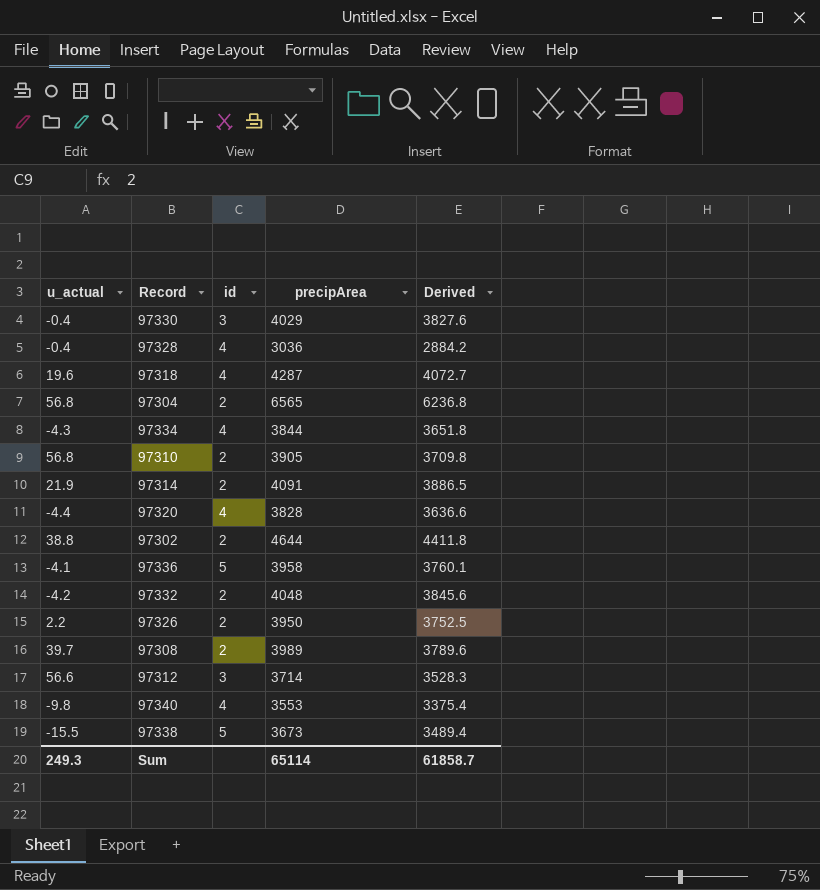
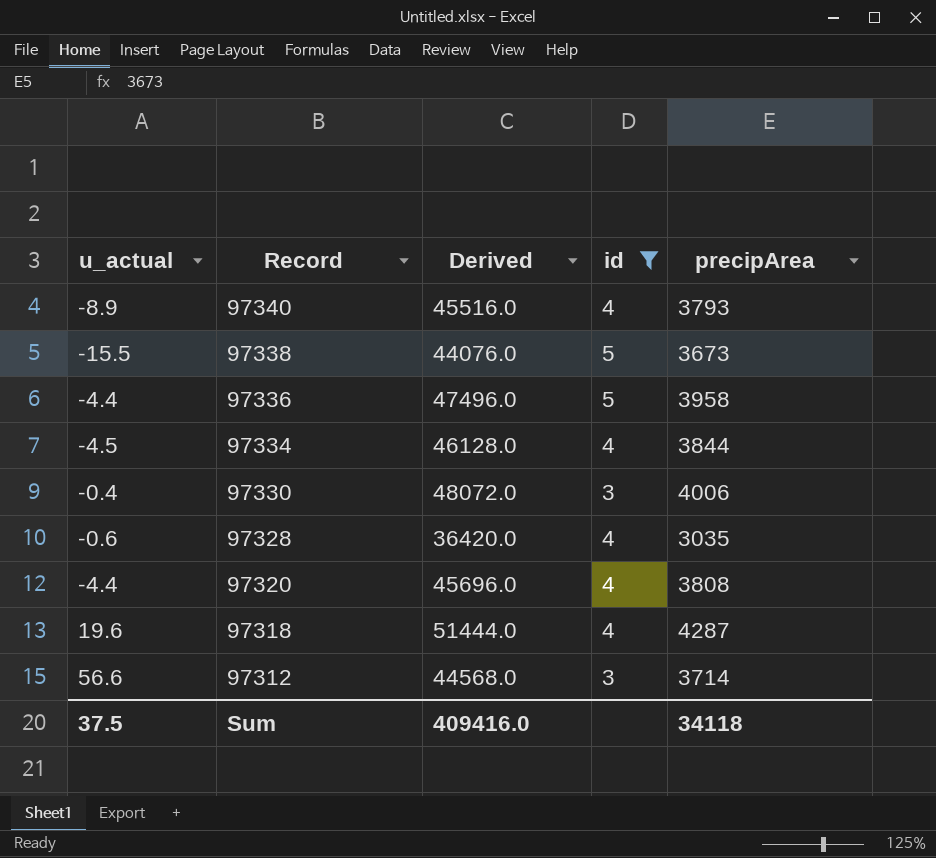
filter: none -> id != 2
row order: none -> Record descending
column Derived | formula: [precipArea] * 0.95 -> [precipArea] * 12
column Derived | position: 5 -> 3
97340 | u_actual: -9.8 -> -8.9
97340 | precipArea: 3553 -> 3793
97336 | u_actual: -4.1 -> -4.4
97334 | u_actual: -4.3 -> -4.5
97330 | precipArea: 4029 -> 4006
97328 | u_actual: -0.4 -> -0.6
97328 | precipArea: 3036 -> 3035
97320 | precipArea: 3828 -> 3808
Sum | u_actual: 249.3 -> 37.5
Sum | Derived: 61858.7 -> 409416.0
Sum | precipArea: 65114 -> 34118

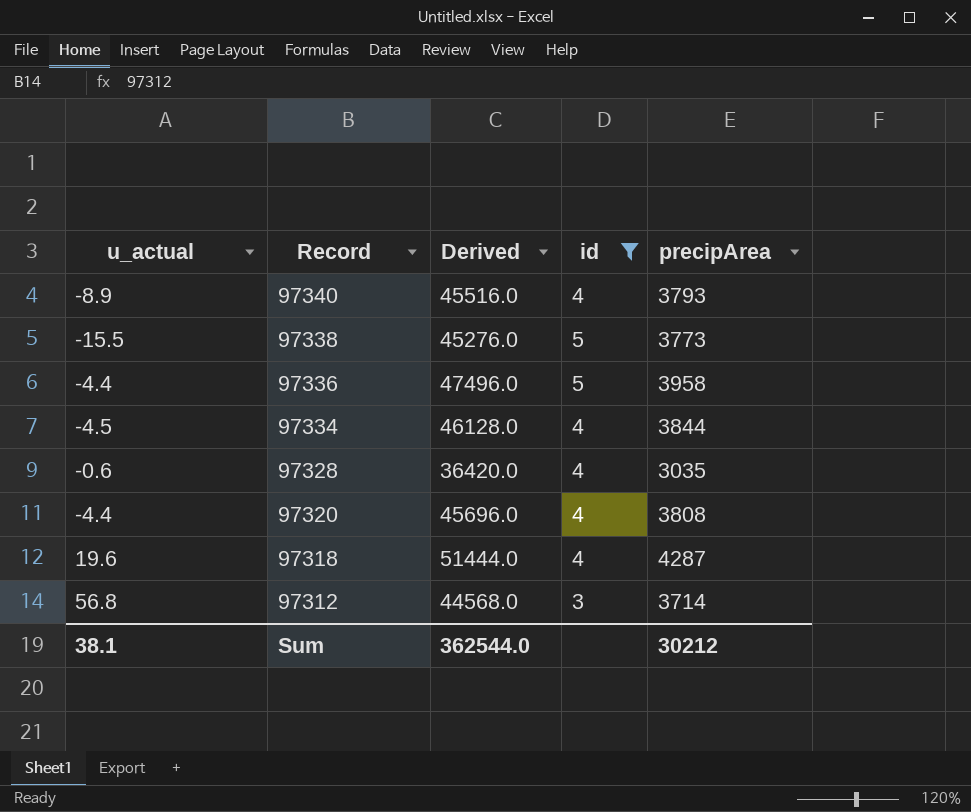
row 97330: -0.4 | 48072.0 | 3 | 4006 -> none
97338 | Derived: 44076.0 -> 45276.0
97338 | precipArea: 3673 -> 3773
97312 | u_actual: 56.6 -> 56.8
Sum | u_actual: 37.5 -> 38.1
Sum | Derived: 409416.0 -> 362544.0
Sum | precipArea: 34118 -> 30212

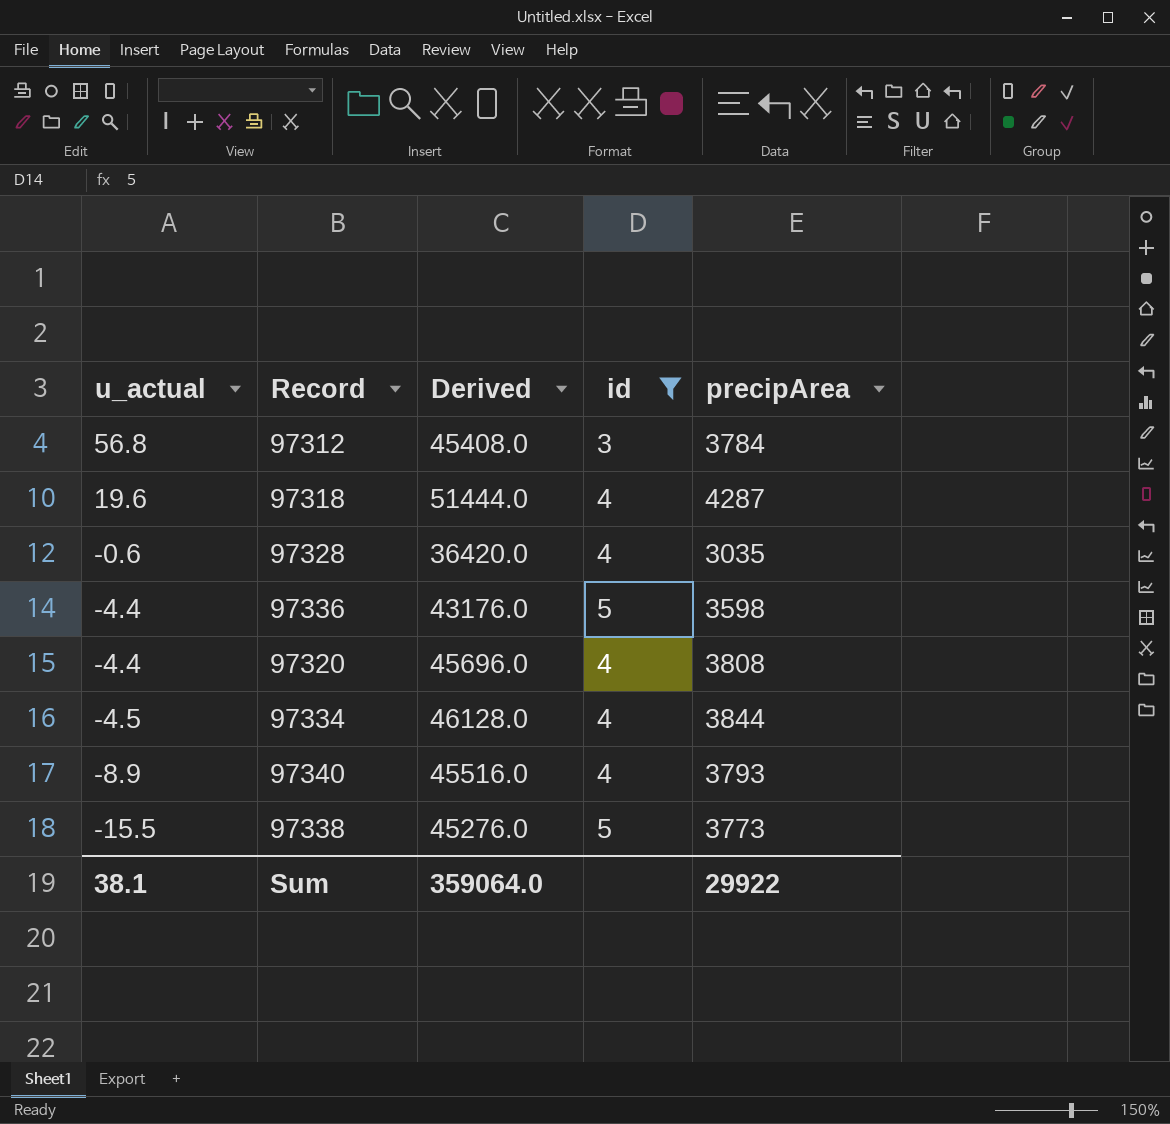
row order: Record descending -> u_actual descending
97312 | Derived: 44568.0 -> 45408.0
97312 | precipArea: 3714 -> 3784
97336 | Derived: 47496.0 -> 43176.0
97336 | precipArea: 3958 -> 3598
Sum | Derived: 362544.0 -> 359064.0
Sum | precipArea: 30212 -> 29922

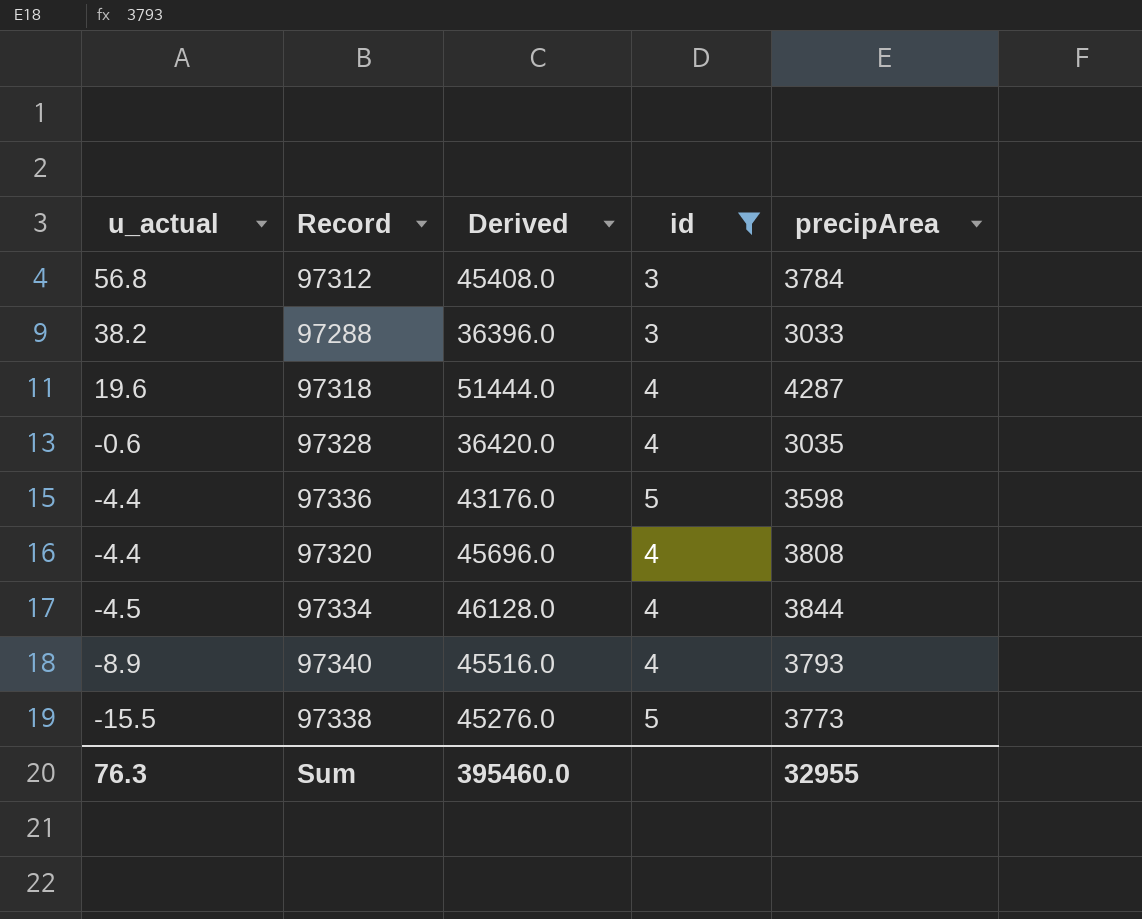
row 97288: none -> 38.2 | 36396.0 | 3 | 3033
Sum | u_actual: 38.1 -> 76.3
Sum | Derived: 359064.0 -> 395460.0
Sum | precipArea: 29922 -> 32955

